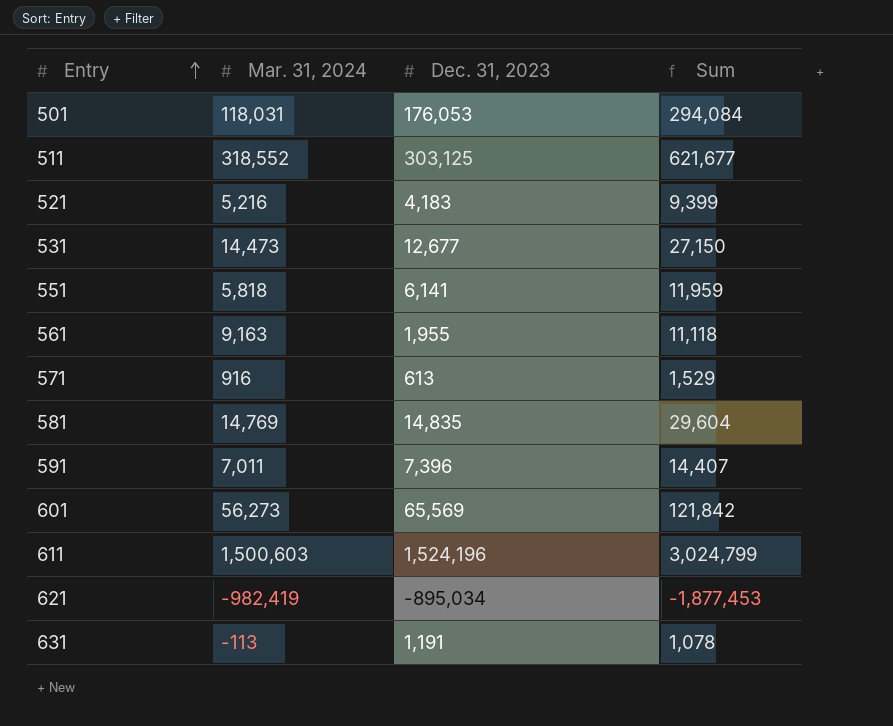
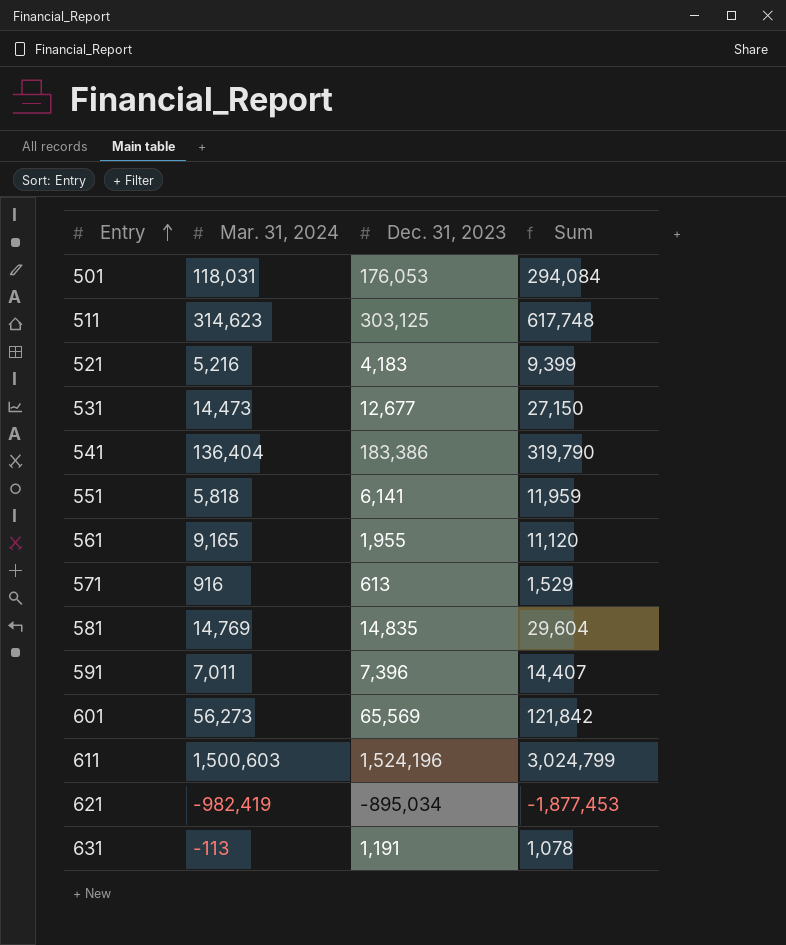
511 | Mar. 31, 2024: 318,552 -> 314,623
511 | Sum: 621,677 -> 617,748
row 541: none -> 136,404 | 183,386 | 319,790
561 | Mar. 31, 2024: 9,163 -> 9,165
561 | Sum: 11,118 -> 11,120

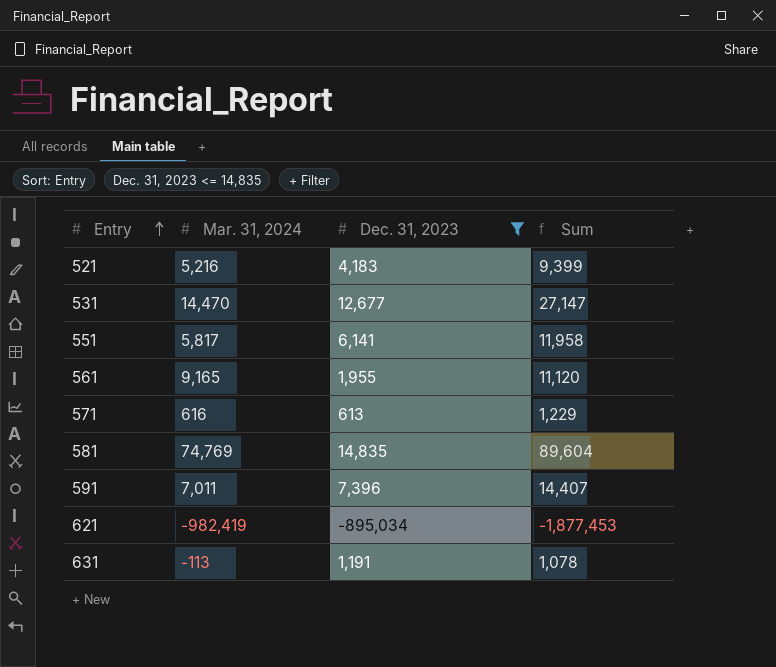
filter: none -> Dec. 31, 2023 <= 14,835
531 | Mar. 31, 2024: 14,473 -> 14,470
531 | Sum: 27,150 -> 27,147
551 | Mar. 31, 2024: 5,818 -> 5,817
551 | Sum: 11,959 -> 11,958
571 | Mar. 31, 2024: 916 -> 616
571 | Sum: 1,529 -> 1,229
581 | Mar. 31, 2024: 14,769 -> 74,769
581 | Sum: 29,604 -> 89,604

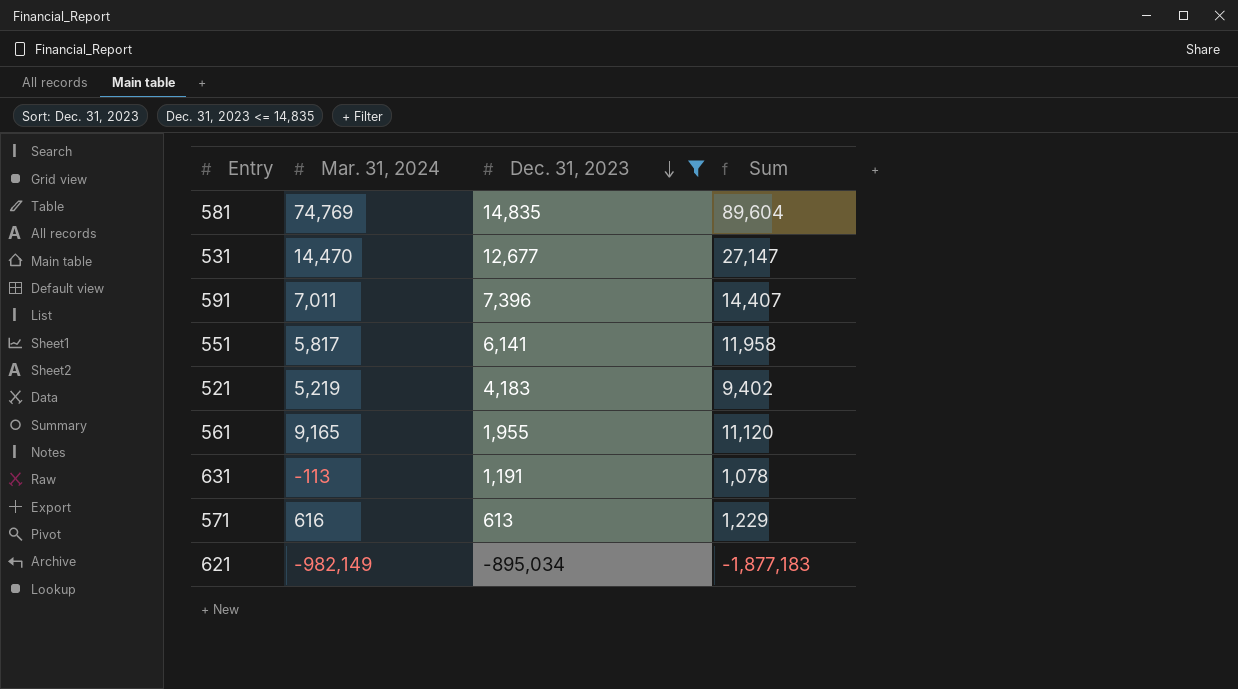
row order: Entry ascending -> Dec. 31, 2023 descending
521 | Mar. 31, 2024: 5,216 -> 5,219
521 | Sum: 9,399 -> 9,402
621 | Mar. 31, 2024: -982,419 -> -982,149
621 | Sum: -1,877,453 -> -1,877,183

